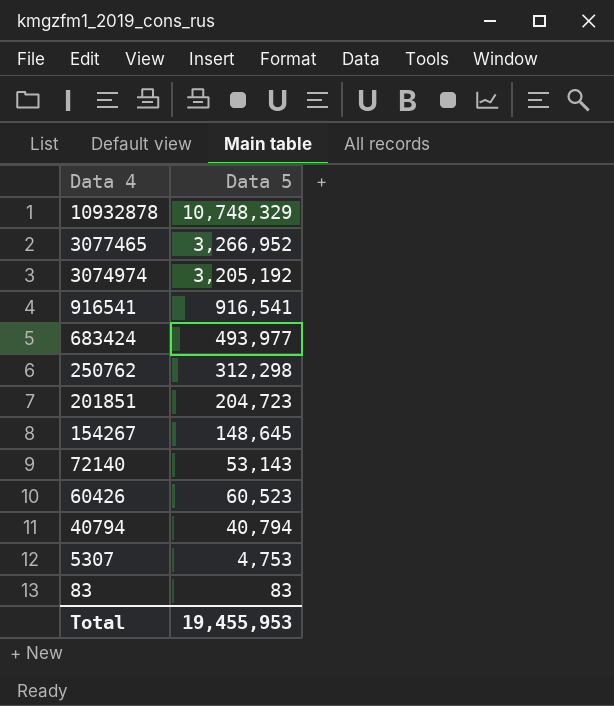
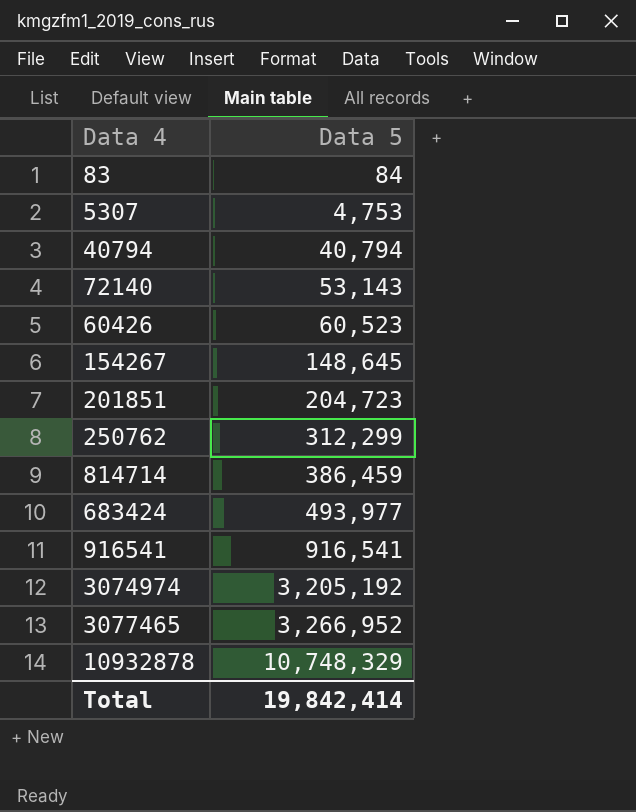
row order: Data 4 descending -> Data 5 ascending
83 | Data 5: 83 -> 84
250762 | Data 5: 312,298 -> 312,299
row 814714: none -> 386,459
Total | Data 5: 19,455,953 -> 19,842,414

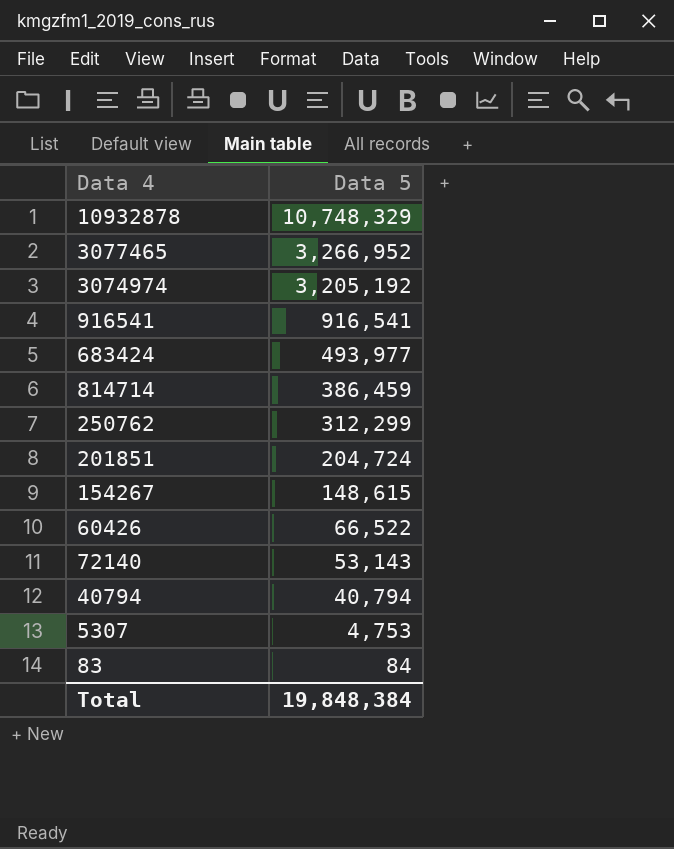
row order: Data 5 ascending -> Data 5 descending
201851 | Data 5: 204,723 -> 204,724
154267 | Data 5: 148,645 -> 148,615
60426 | Data 5: 60,523 -> 66,522
Total | Data 5: 19,842,414 -> 19,848,384

